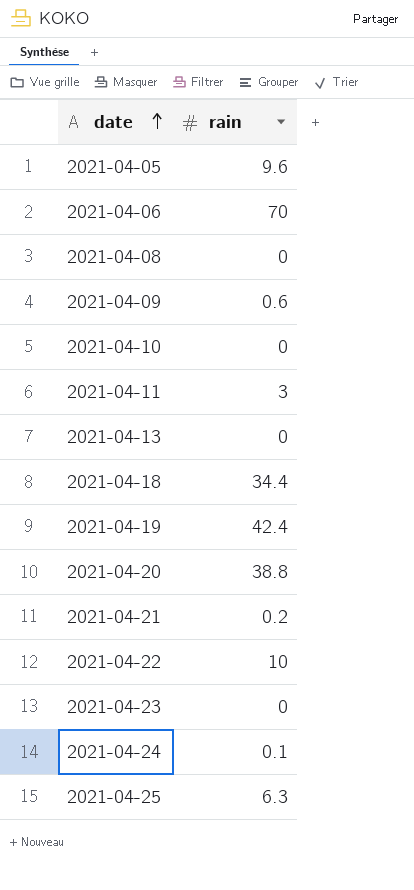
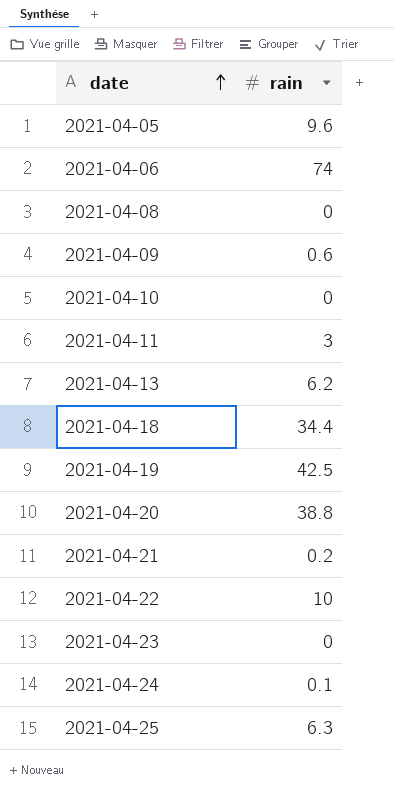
2021-04-06 | rain: 70 -> 74
2021-04-13 | rain: 0 -> 6.2
2021-04-19 | rain: 42.4 -> 42.5

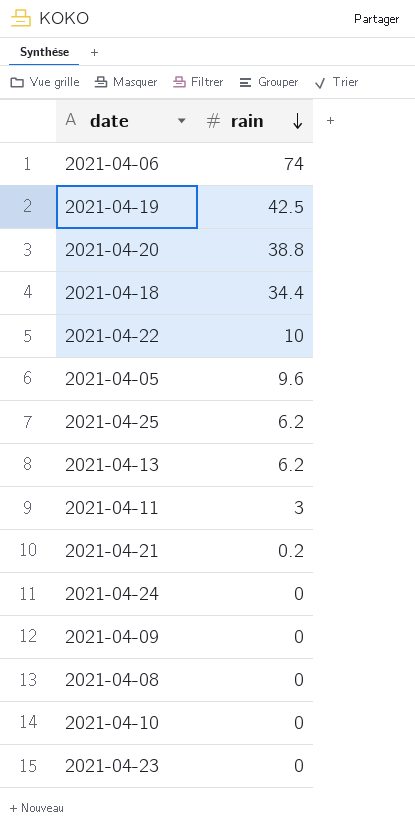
row order: date ascending -> rain descending
2021-04-25 | rain: 6.3 -> 6.2
2021-04-24 | rain: 0.1 -> 0
2021-04-09 | rain: 0.6 -> 0

